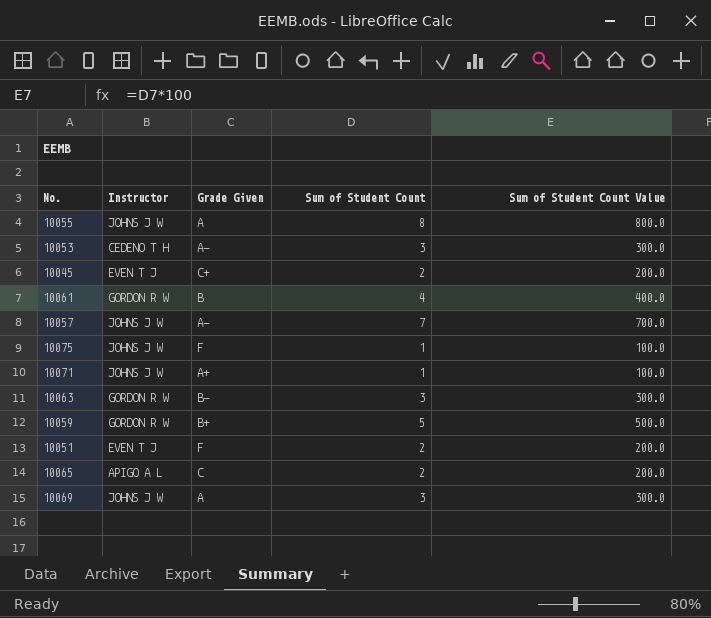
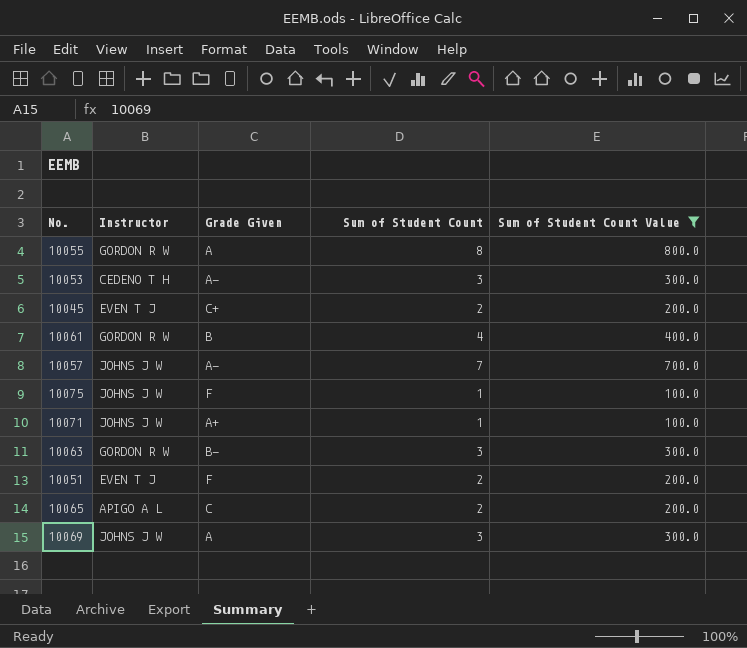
filter: none -> Sum of Student Count Value != 500.0
10055 | Instructor: JOHNS J W -> GORDON R W

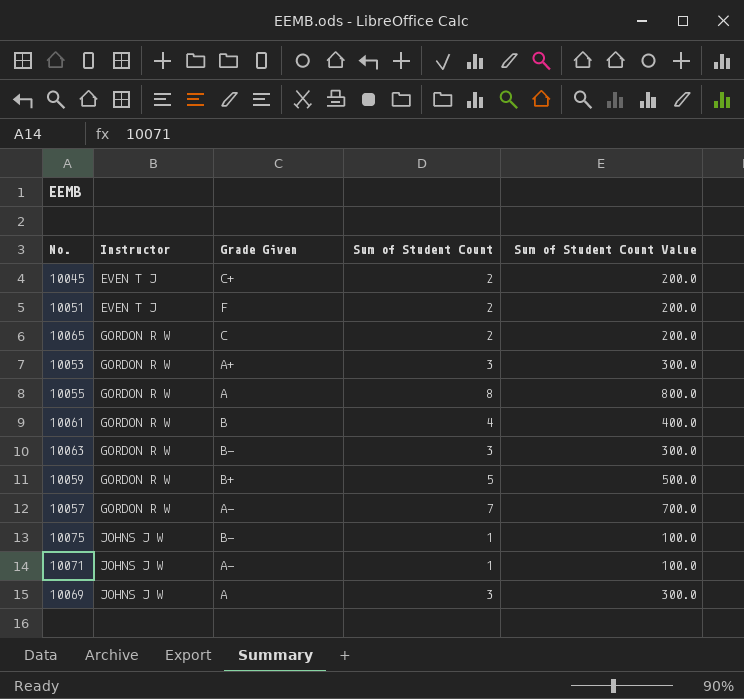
filter: Sum of Student Count Value != 500.0 -> none
row order: none -> Instructor ascending
10065 | Instructor: APIGO A L -> GORDON R W
10053 | Instructor: CEDENO T H -> GORDON R W
10053 | Grade Given: A- -> A+
10057 | Instructor: JOHNS J W -> GORDON R W
10075 | Grade Given: F -> B-
10071 | Grade Given: A+ -> A-

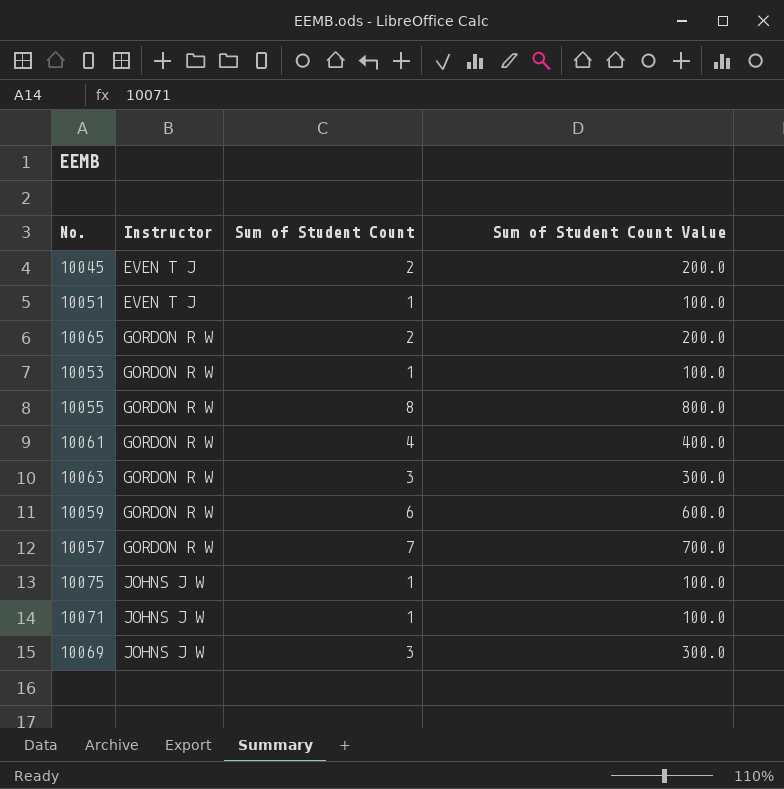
column Grade Given | position: 3 -> none
10051 | Sum of Student Count: 2 -> 1
10051 | Sum of Student Count Value: 200.0 -> 100.0
10053 | Sum of Student Count: 3 -> 1
10053 | Sum of Student Count Value: 300.0 -> 100.0
10059 | Sum of Student Count: 5 -> 6
10059 | Sum of Student Count Value: 500.0 -> 600.0

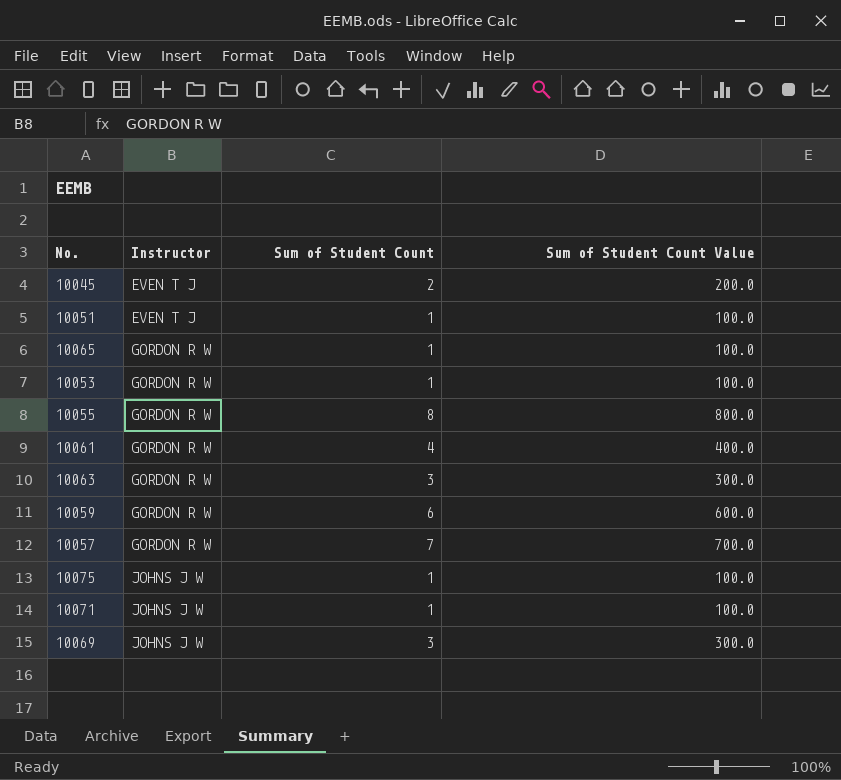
10065 | Sum of Student Count: 2 -> 1
10065 | Sum of Student Count Value: 200.0 -> 100.0

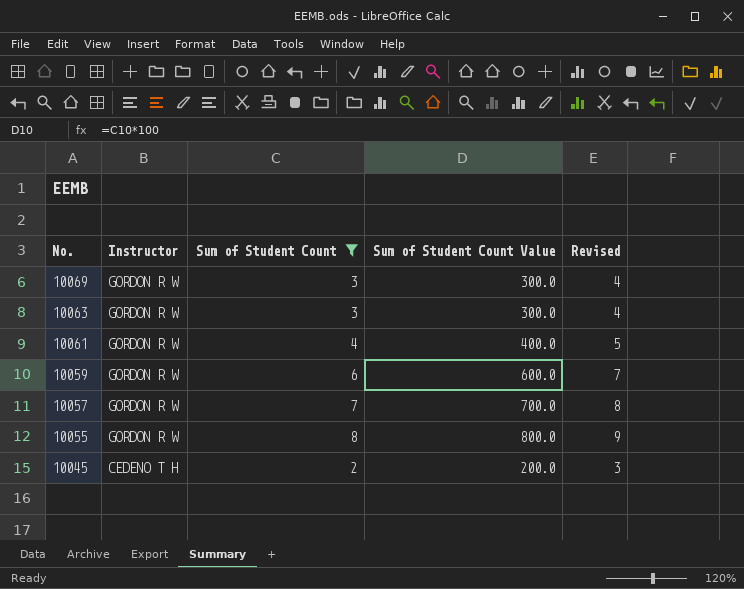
filter: none -> Sum of Student Count != 1
row order: Instructor ascending -> No. descending
column Revised | formula: none -> [Sum of Student Count] + 1
10069 | Instructor: JOHNS J W -> GORDON R W
10045 | Instructor: EVEN T J -> CEDENO T H

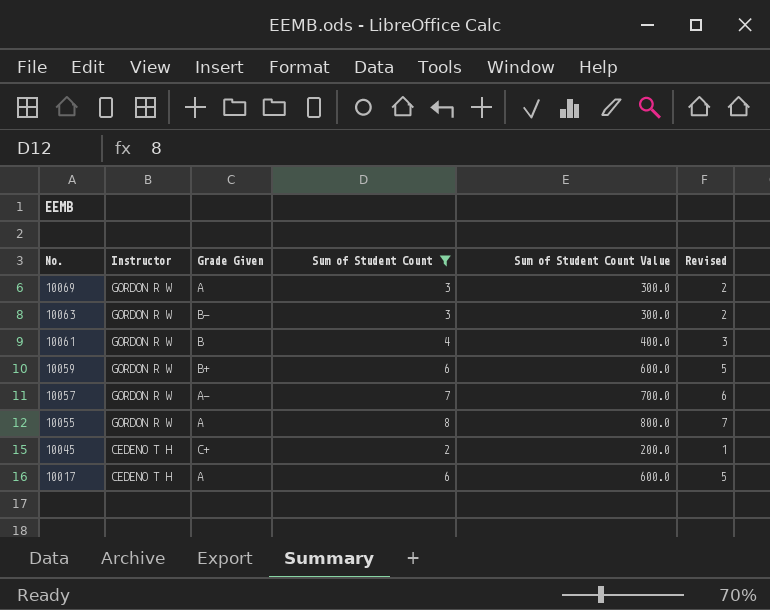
column Grade Given | position: none -> 3
column Revised | formula: [Sum of Student Count] + 1 -> [Sum of Student Count] - 1
row 10017: none -> CEDENO T H | A | 6 | 600.0 | 5

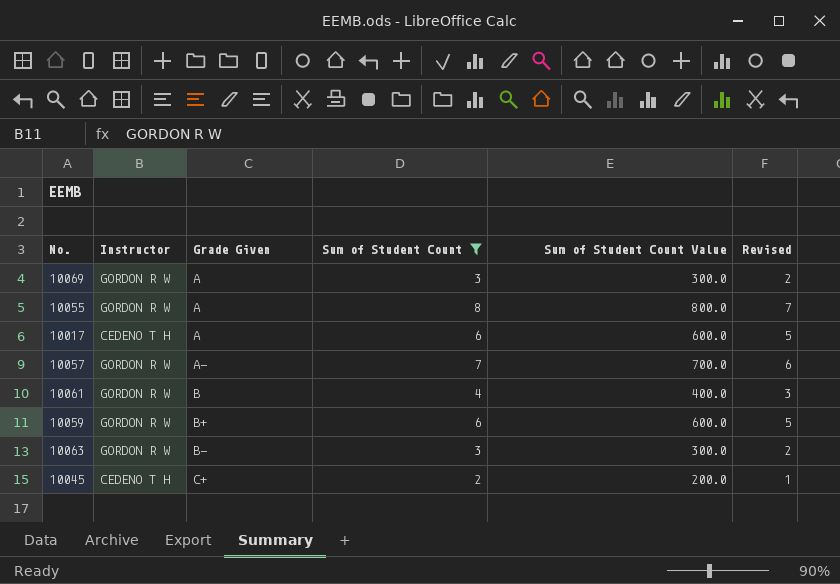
row order: No. descending -> Grade Given ascending

